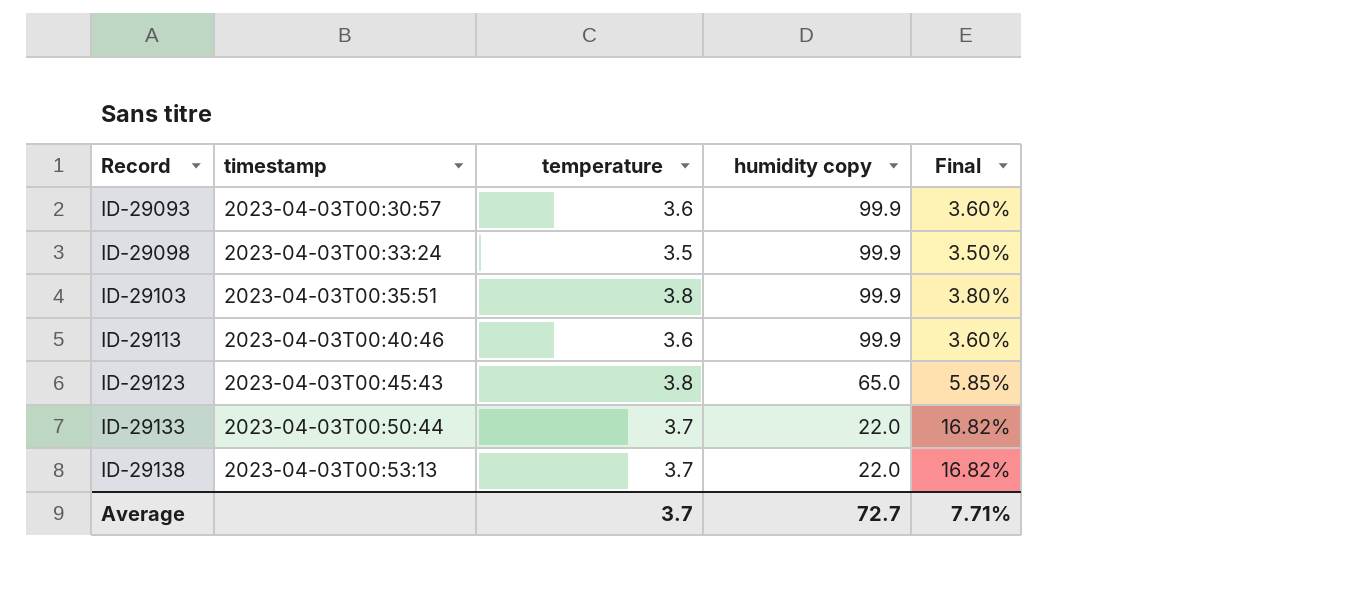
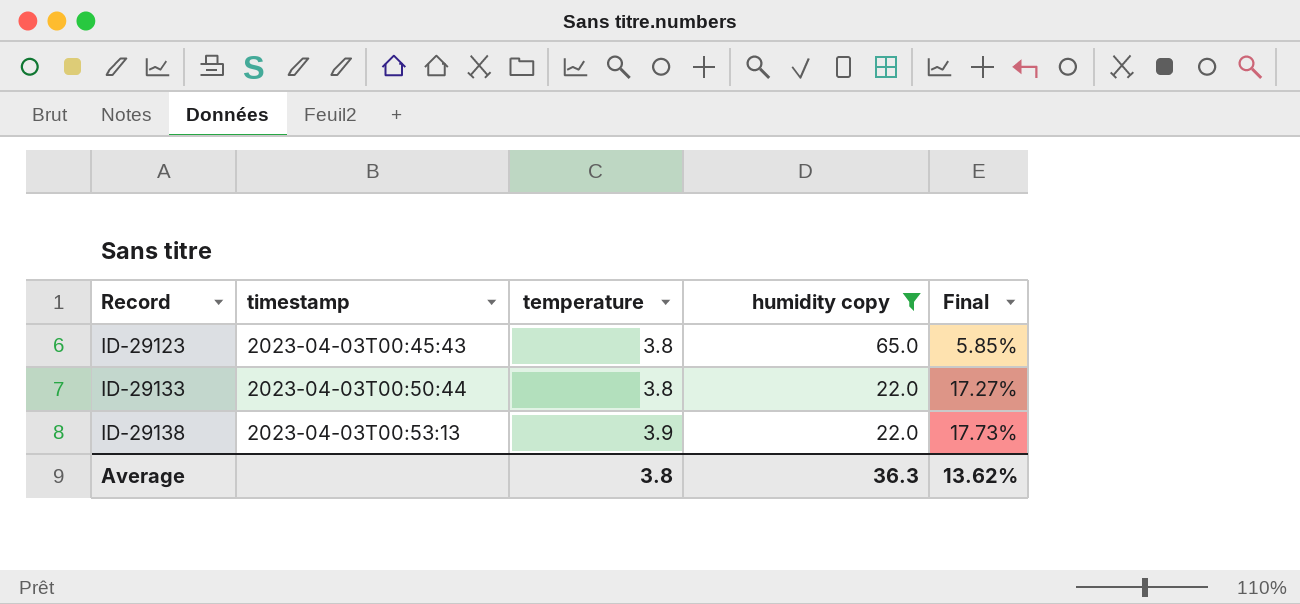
filter: none -> humidity copy != 99.9
ID-29133 | temperature: 3.7 -> 3.8
ID-29133 | Final: 16.82% -> 17.27%
ID-29138 | temperature: 3.7 -> 3.9
ID-29138 | Final: 16.82% -> 17.73%
Average | temperature: 3.7 -> 3.8
Average | humidity copy: 72.7 -> 36.3
Average | Final: 7.71% -> 13.62%

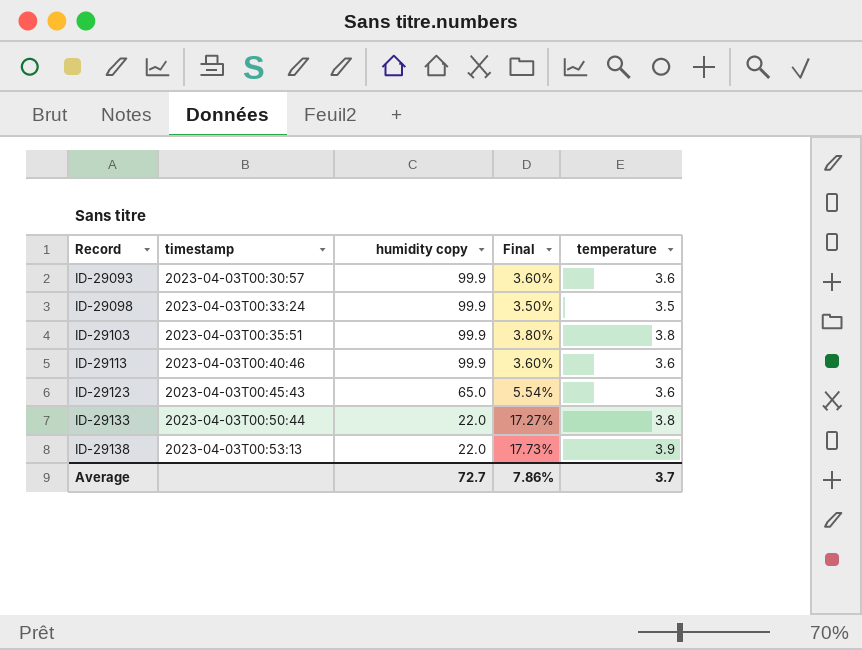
filter: humidity copy != 99.9 -> none
column temperature | position: 3 -> 5
ID-29123 | Final: 5.85% -> 5.54%
ID-29123 | temperature: 3.8 -> 3.6
Average | humidity copy: 36.3 -> 72.7
Average | Final: 13.62% -> 7.86%
Average | temperature: 3.8 -> 3.7

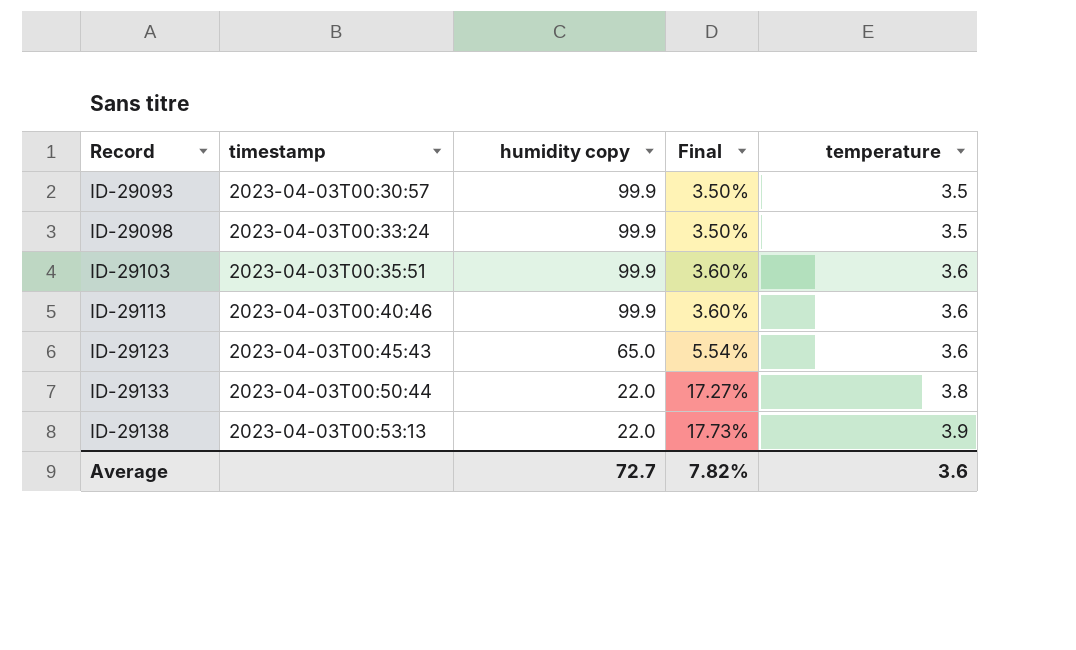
ID-29093 | Final: 3.60% -> 3.50%
ID-29093 | temperature: 3.6 -> 3.5
ID-29103 | Final: 3.80% -> 3.60%
ID-29103 | temperature: 3.8 -> 3.6
Average | Final: 7.86% -> 7.82%
Average | temperature: 3.7 -> 3.6

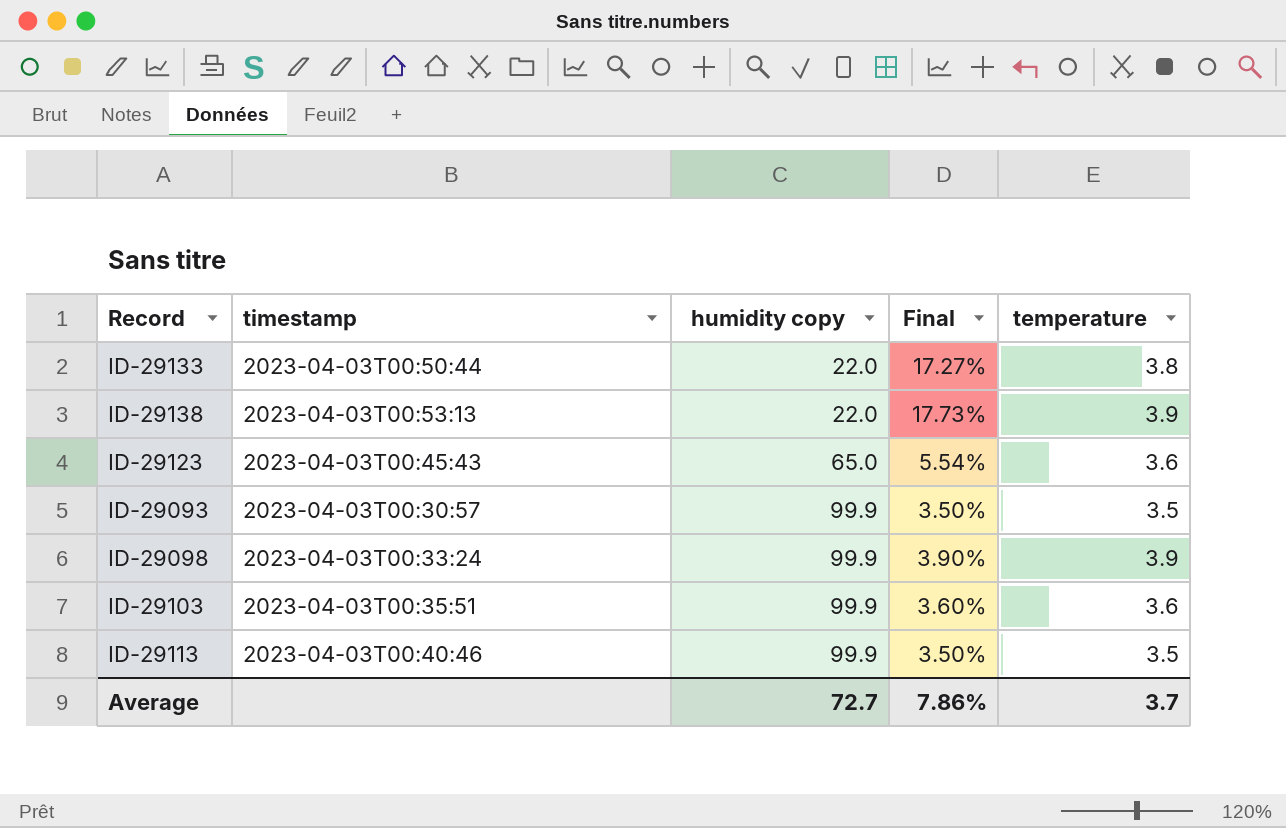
row order: Record ascending -> humidity copy ascending
ID-29098 | Final: 3.50% -> 3.90%
ID-29098 | temperature: 3.5 -> 3.9
ID-29113 | Final: 3.60% -> 3.50%
ID-29113 | temperature: 3.6 -> 3.5
Average | Final: 7.82% -> 7.86%
Average | temperature: 3.6 -> 3.7

